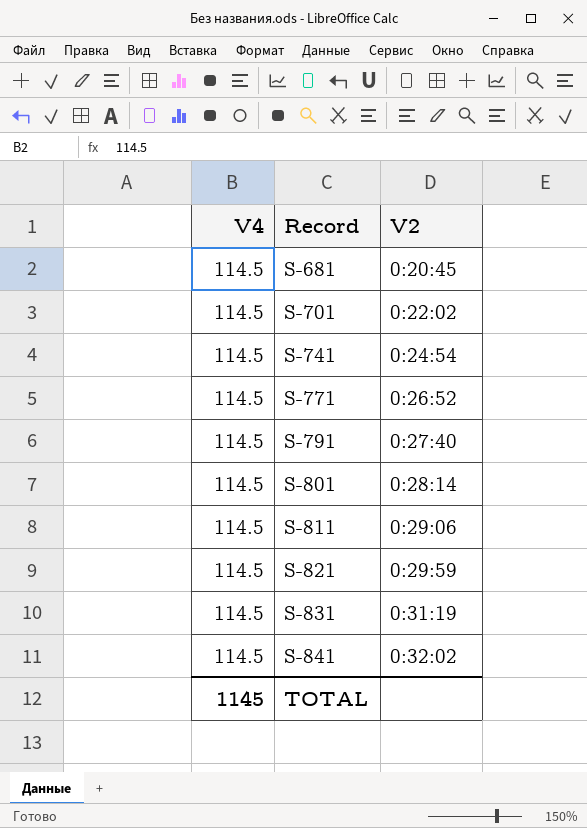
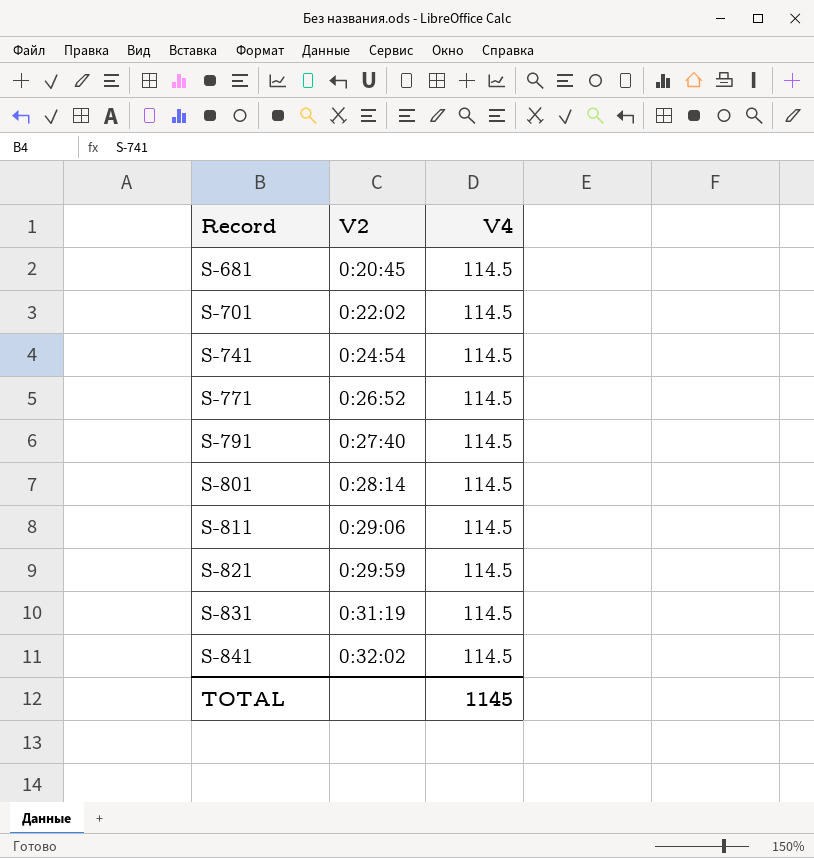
column V4 | position: 1 -> 3

